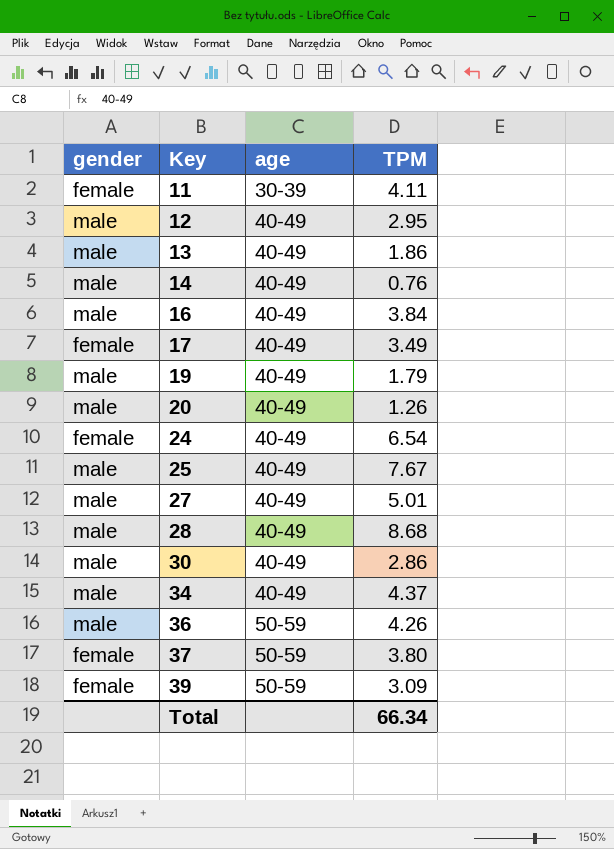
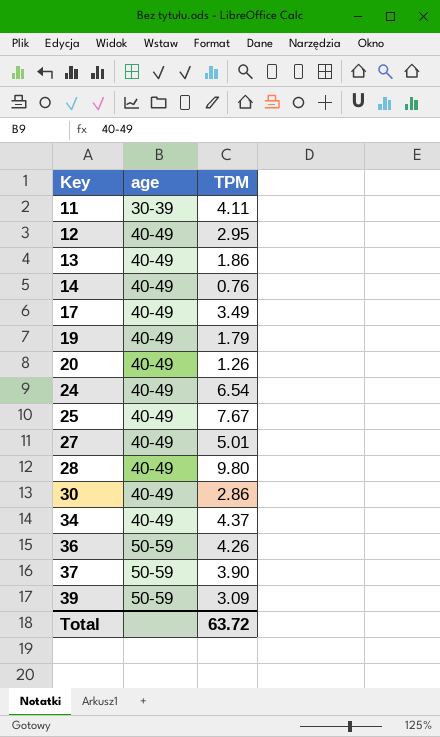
column gender | position: 1 -> none
row 16: male | 40-49 | 3.84 -> none
28 | TPM: 8.68 -> 9.80
37 | TPM: 3.80 -> 3.90
Total | TPM: 66.34 -> 63.72

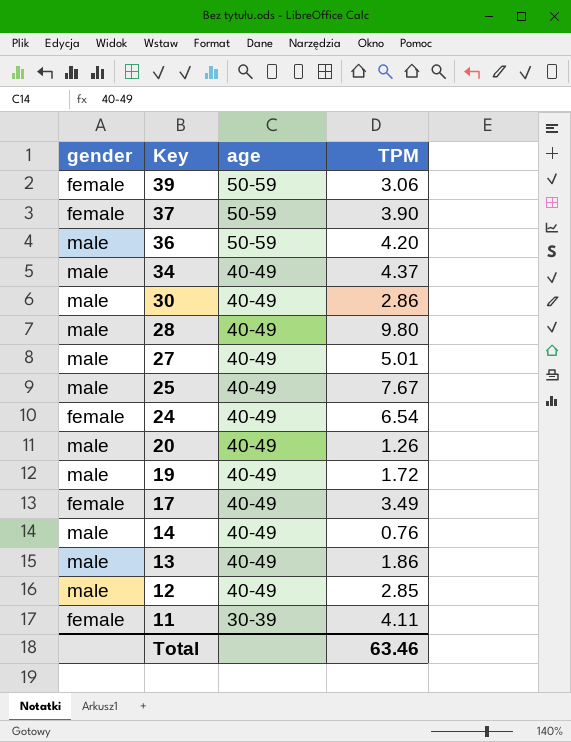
row order: Key ascending -> Key descending
column gender | position: none -> 1
39 | TPM: 3.09 -> 3.06
36 | TPM: 4.26 -> 4.20
19 | TPM: 1.79 -> 1.72
12 | TPM: 2.95 -> 2.85
Total | TPM: 63.72 -> 63.46

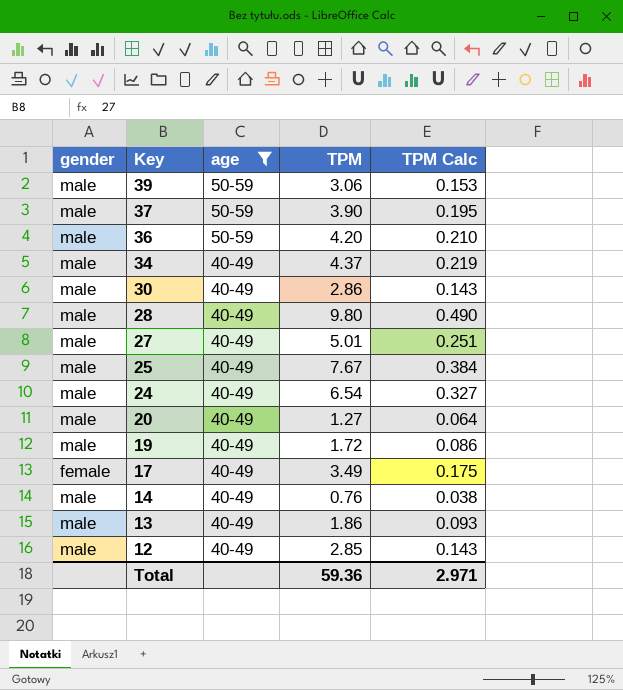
filter: none -> age != 30-39
column TPM Calc | formula: none -> [TPM] * 0.05
39 | gender: female -> male
37 | gender: female -> male
24 | gender: female -> male
20 | TPM: 1.26 -> 1.27
Total | TPM: 63.46 -> 59.36

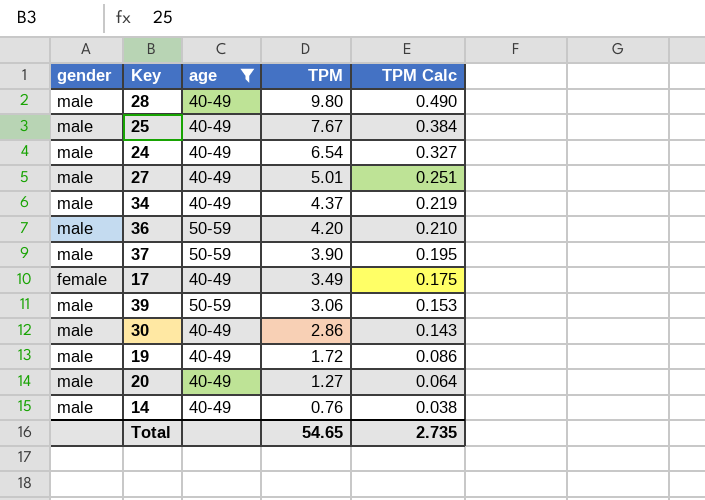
row order: Key descending -> TPM descending
row 13: male | 40-49 | 1.86 | 0.093 -> none
row 12: male | 40-49 | 2.85 | 0.143 -> none
Total | TPM: 59.36 -> 54.65
Total | TPM Calc: 2.971 -> 2.735

